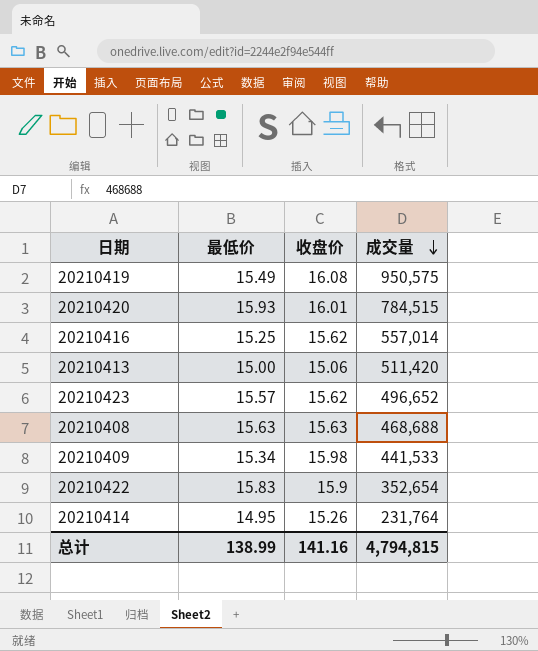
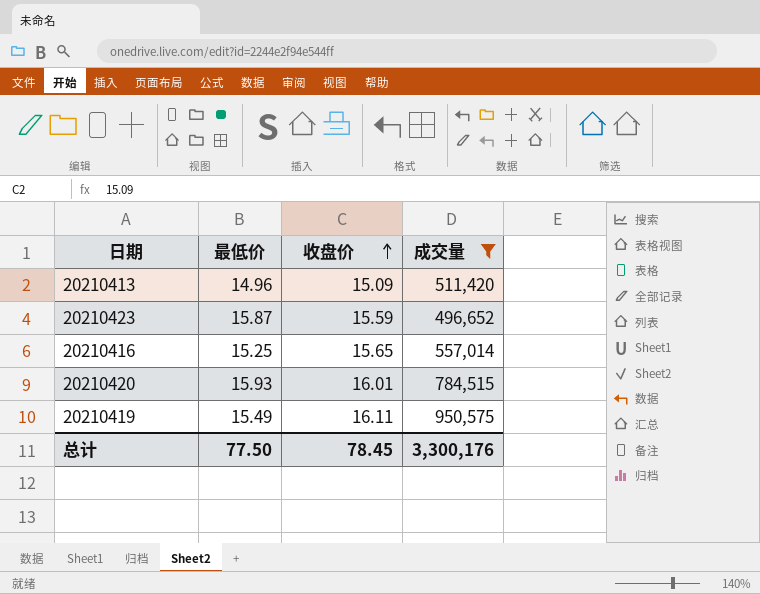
filter: none -> 成交量 >= 496,652
row order: 成交量 descending -> 收盘价 ascending
20210413 | 最低价: 15.00 -> 14.96
20210413 | 收盘价: 15.06 -> 15.09
20210423 | 最低价: 15.57 -> 15.87
20210423 | 收盘价: 15.62 -> 15.59
20210416 | 收盘价: 15.62 -> 15.65
20210419 | 收盘价: 16.08 -> 16.11
总计 | 最低价: 138.99 -> 77.50
总计 | 收盘价: 141.16 -> 78.45
总计 | 成交量: 4,794,815 -> 3,300,176

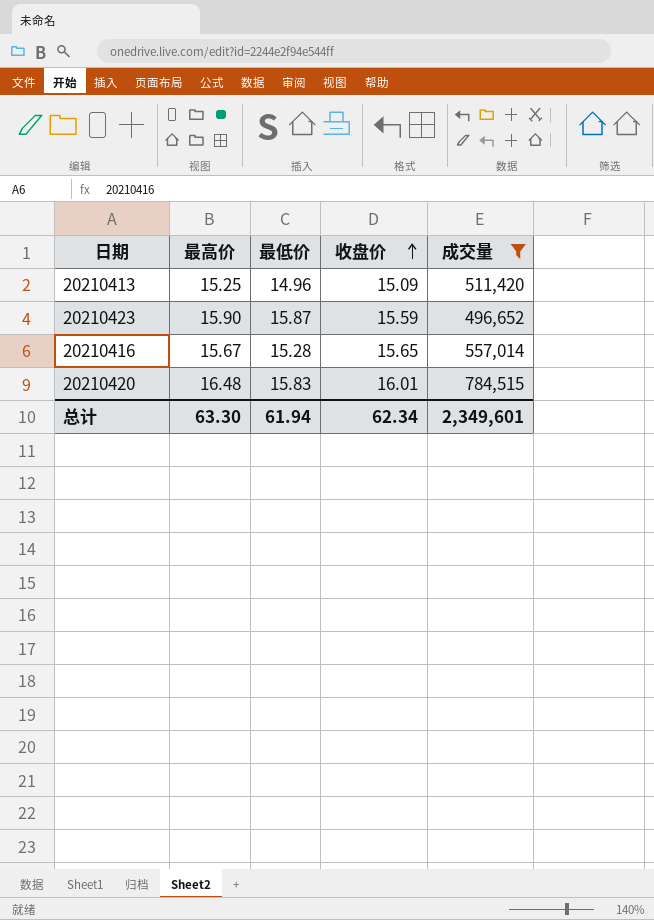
column 最高价 | position: none -> 2
row 20210419: 15.49 | 16.11 | 950,575 -> none
20210416 | 最低价: 15.25 -> 15.28
20210420 | 最低价: 15.93 -> 15.83
总计 | 最低价: 77.50 -> 61.94
总计 | 收盘价: 78.45 -> 62.34
总计 | 成交量: 3,300,176 -> 2,349,601

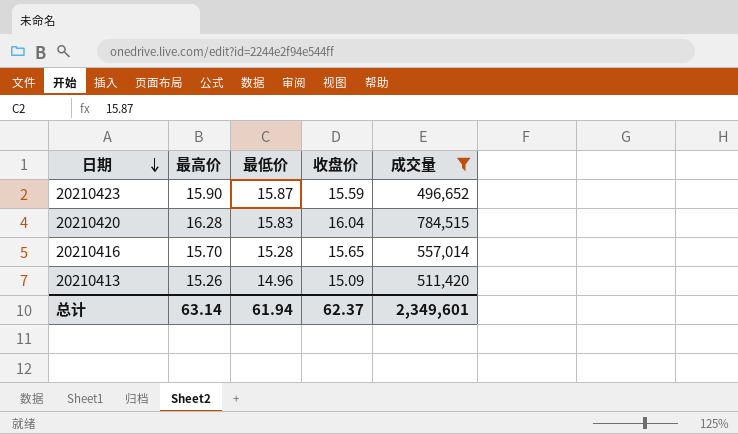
row order: 收盘价 ascending -> 日期 descending
20210420 | 最高价: 16.48 -> 16.28
20210420 | 收盘价: 16.01 -> 16.04
20210416 | 最高价: 15.67 -> 15.70
20210413 | 最高价: 15.25 -> 15.26
总计 | 最高价: 63.30 -> 63.14
总计 | 收盘价: 62.34 -> 62.37

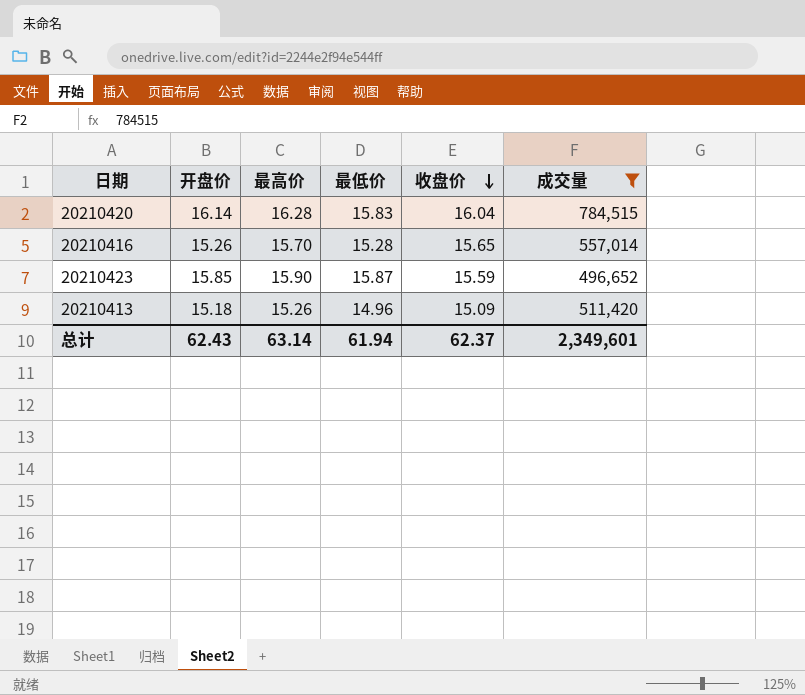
row order: 日期 descending -> 收盘价 descending
column 开盘价 | position: none -> 2

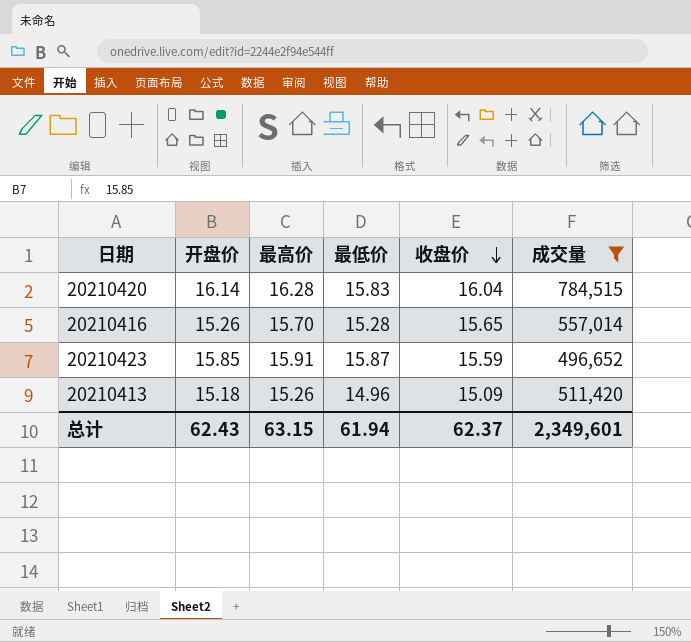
20210423 | 最高价: 15.90 -> 15.91
总计 | 最高价: 63.14 -> 63.15

